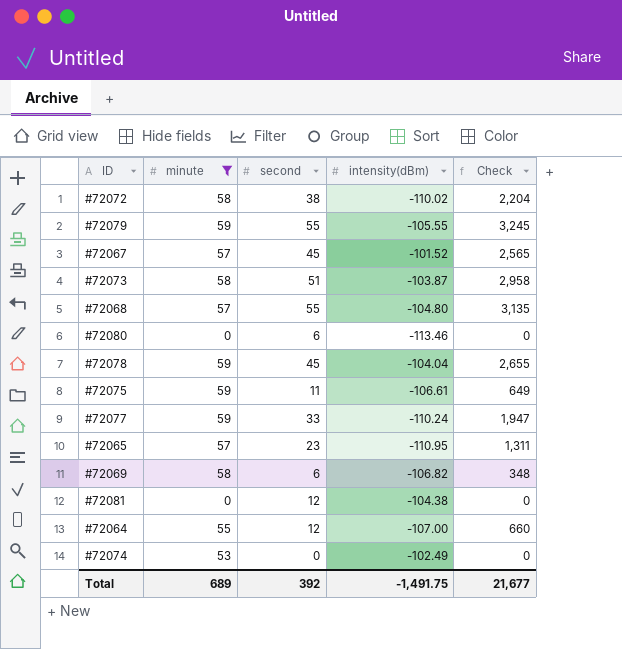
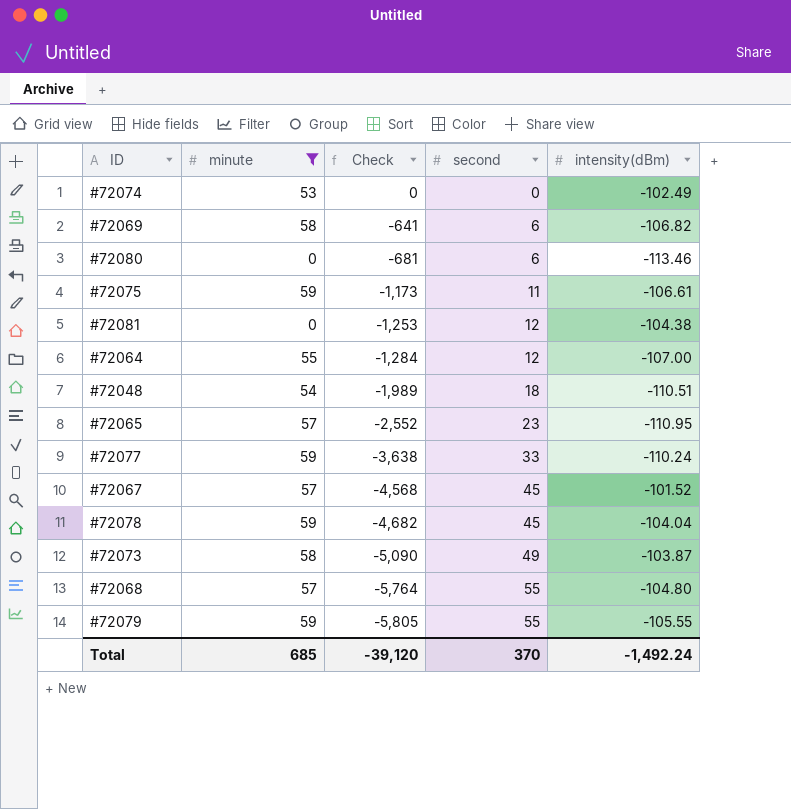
row order: none -> Check descending
column Check | formula: [minute] * [second] -> [second] * [intensity(dBm)]
column Check | position: 5 -> 3
row #72072: 58 | 38 | -110.02 | 2,204 -> none
row #72048: none -> 54 | -1,989 | 18 | -110.51
#72073 | second: 51 -> 49
Total | minute: 689 -> 685
Total | Check: 21,677 -> -39,120
Total | second: 392 -> 370
Total | intensity(dBm): -1,491.75 -> -1,492.24

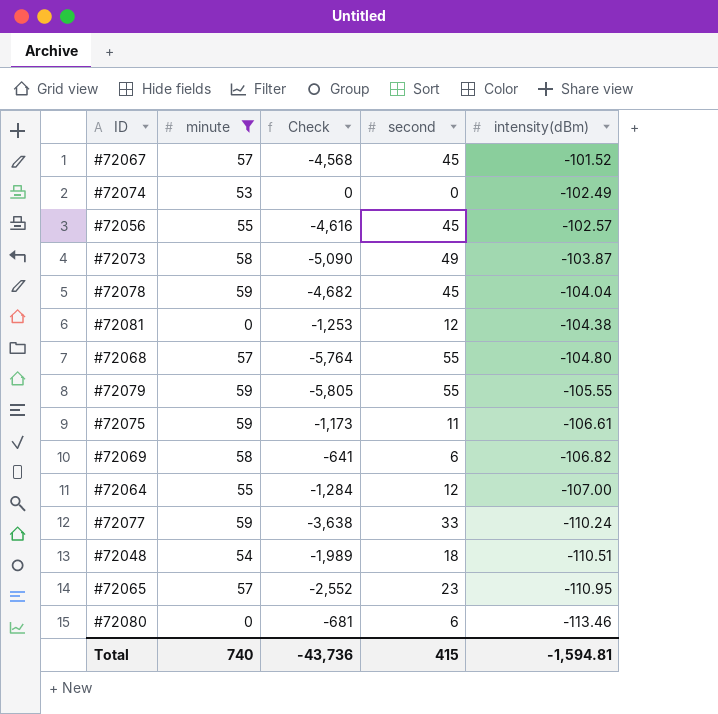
row order: Check descending -> intensity(dBm) descending
row #72056: none -> 55 | -4,616 | 45 | -102.57
Total | minute: 685 -> 740
Total | Check: -39,120 -> -43,736
Total | second: 370 -> 415
Total | intensity(dBm): -1,492.24 -> -1,594.81

